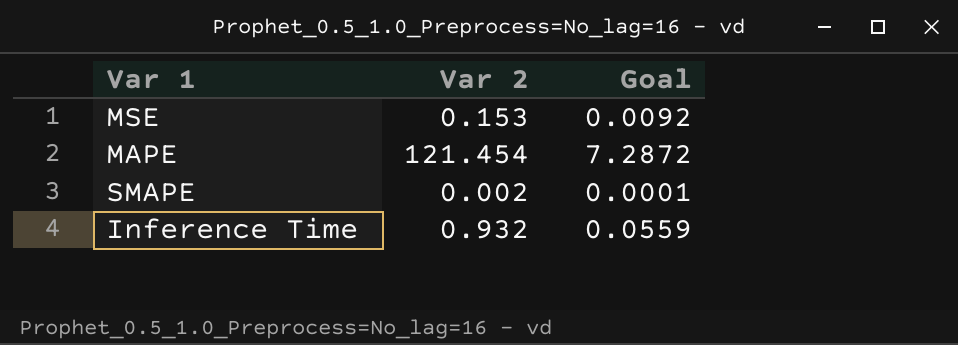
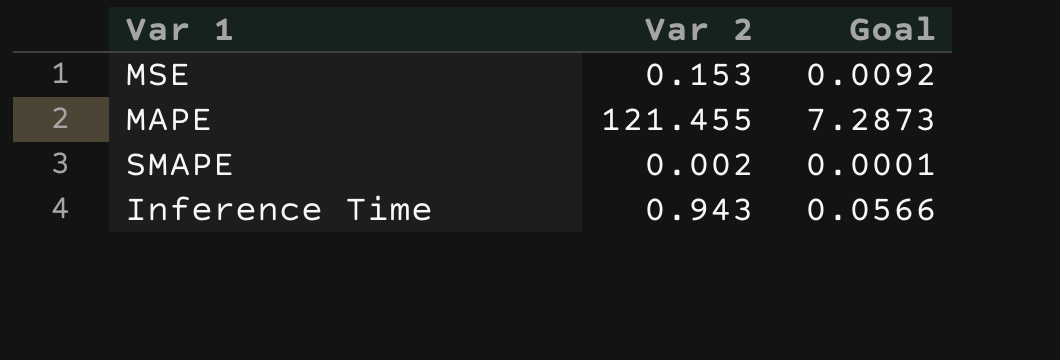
MAPE | Var 2: 121.454 -> 121.455
MAPE | Goal: 7.2872 -> 7.2873
Inference Time | Var 2: 0.932 -> 0.943
Inference Time | Goal: 0.0559 -> 0.0566

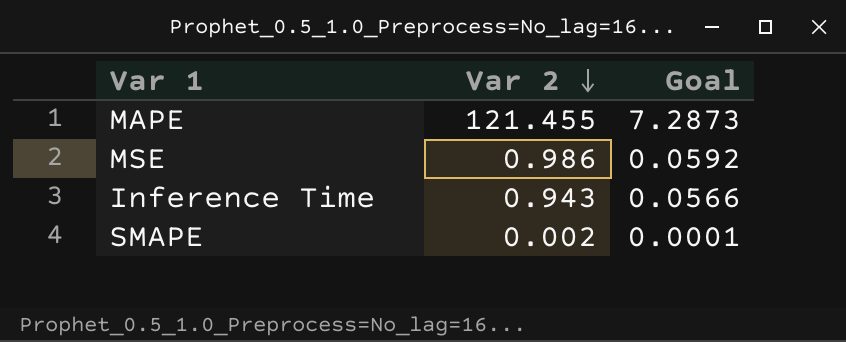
row order: none -> Var 2 descending
MSE | Var 2: 0.153 -> 0.986
MSE | Goal: 0.0092 -> 0.0592

